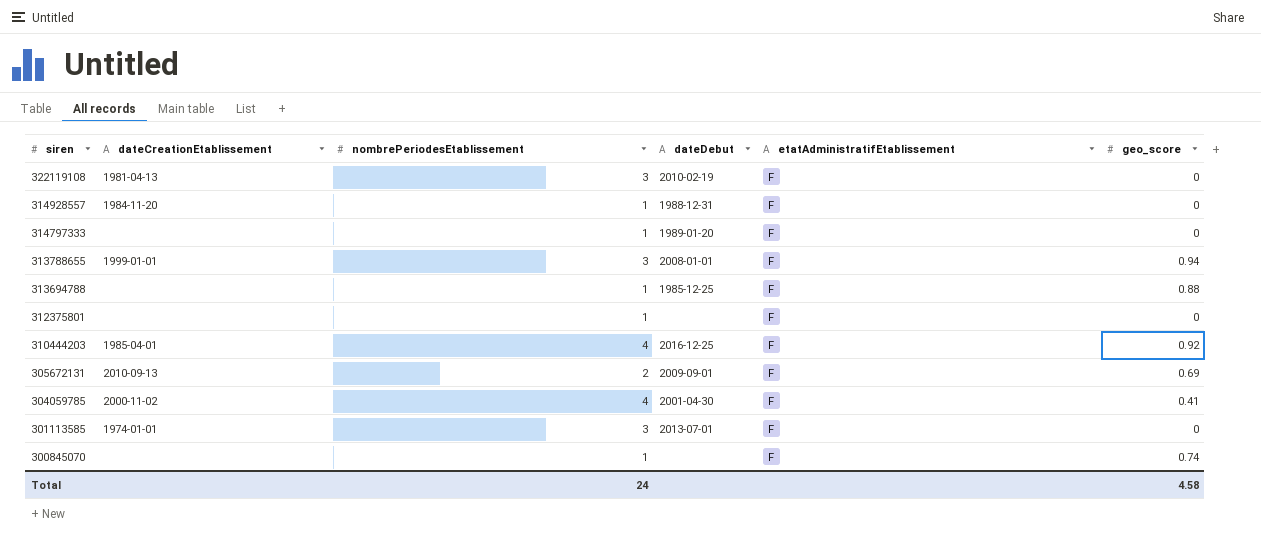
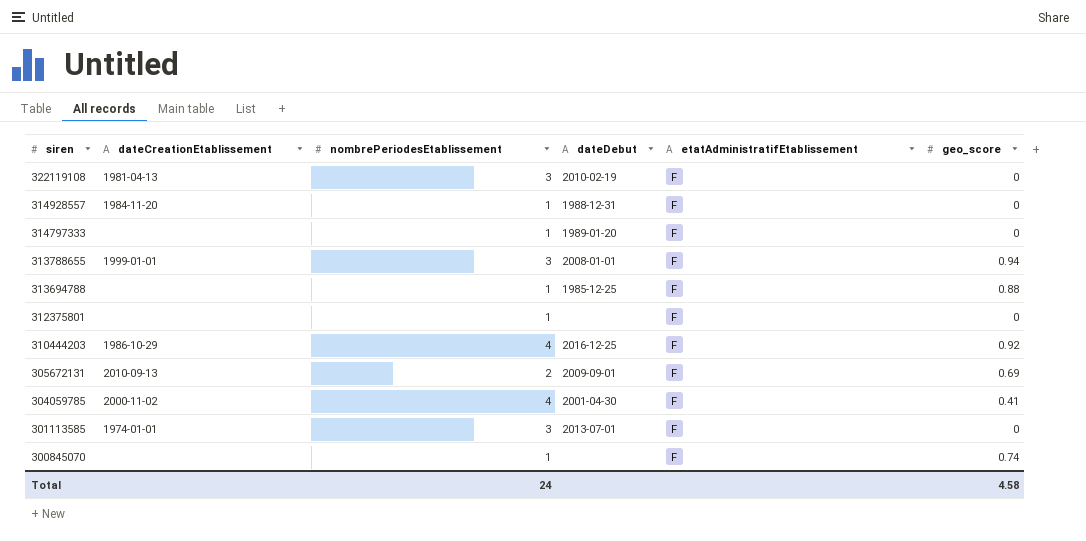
310444203 | dateCreationEtablissement: 1985-04-01 -> 1986-10-29

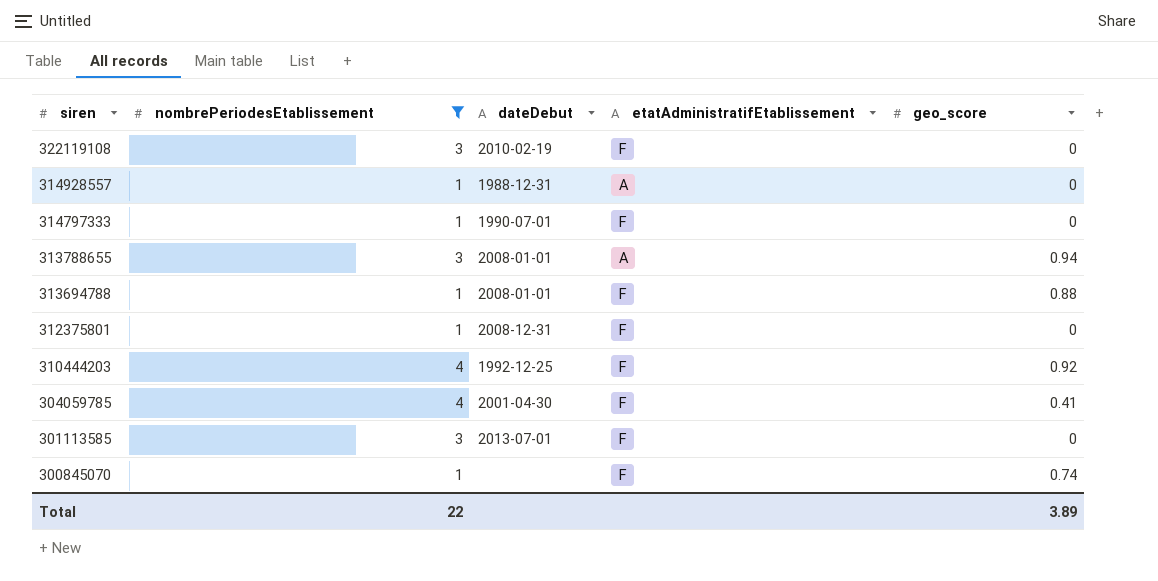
filter: none -> nombrePeriodesEtablissement != 2
column dateCreationEtablissement | position: 2 -> none
314928557 | etatAdministratifEtablissement: F -> A
314797333 | dateDebut: 1989-01-20 -> 1990-07-01
313788655 | etatAdministratifEtablissement: F -> A
313694788 | dateDebut: 1985-12-25 -> 2008-01-01
312375801 | dateDebut: none -> 2008-12-31
310444203 | dateDebut: 2016-12-25 -> 1992-12-25
Total | nombrePeriodesEtablissement: 24 -> 22
Total | geo_score: 4.58 -> 3.89

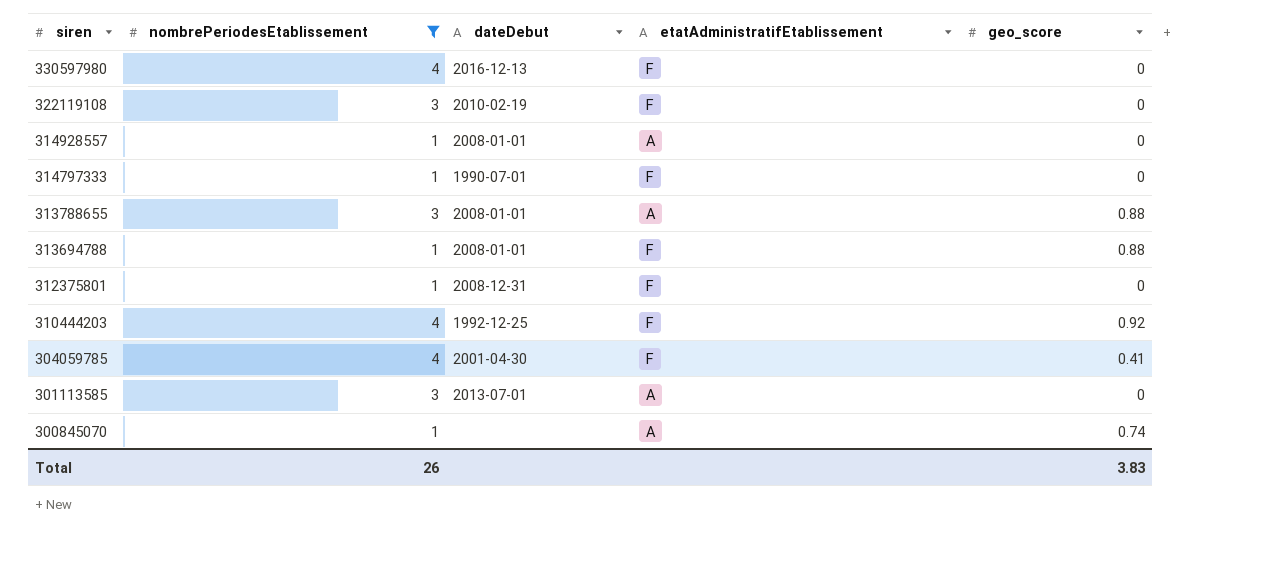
row 330597980: none -> 4 | 2016-12-13 | F | 0
314928557 | dateDebut: 1988-12-31 -> 2008-01-01
313788655 | geo_score: 0.94 -> 0.88
301113585 | etatAdministratifEtablissement: F -> A
300845070 | etatAdministratifEtablissement: F -> A
Total | nombrePeriodesEtablissement: 22 -> 26
Total | geo_score: 3.89 -> 3.83

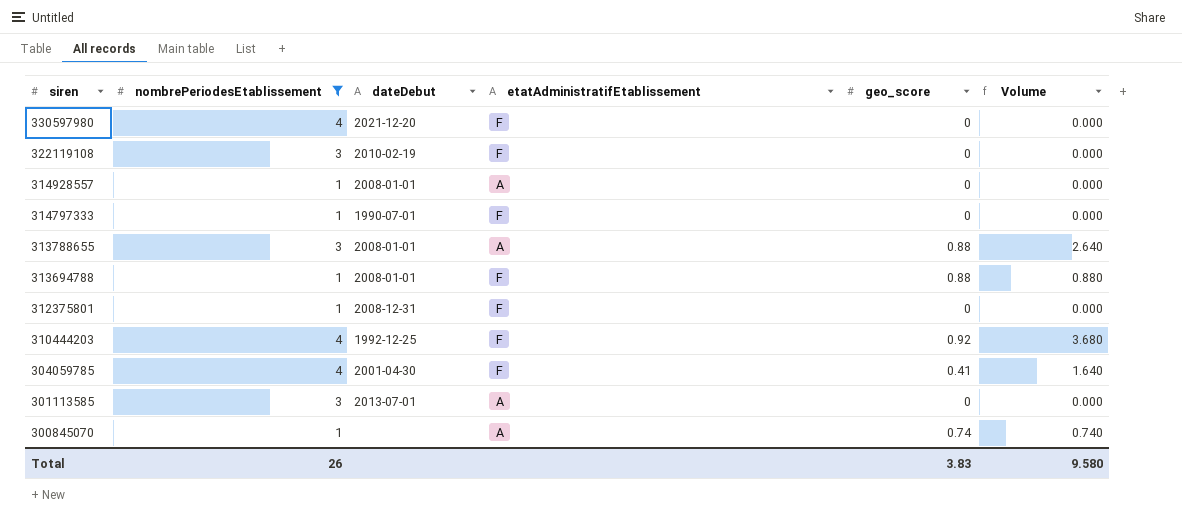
column Volume | formula: none -> [nombrePeriodesEtablissement] * [geo_score]
330597980 | dateDebut: 2016-12-13 -> 2021-12-20

